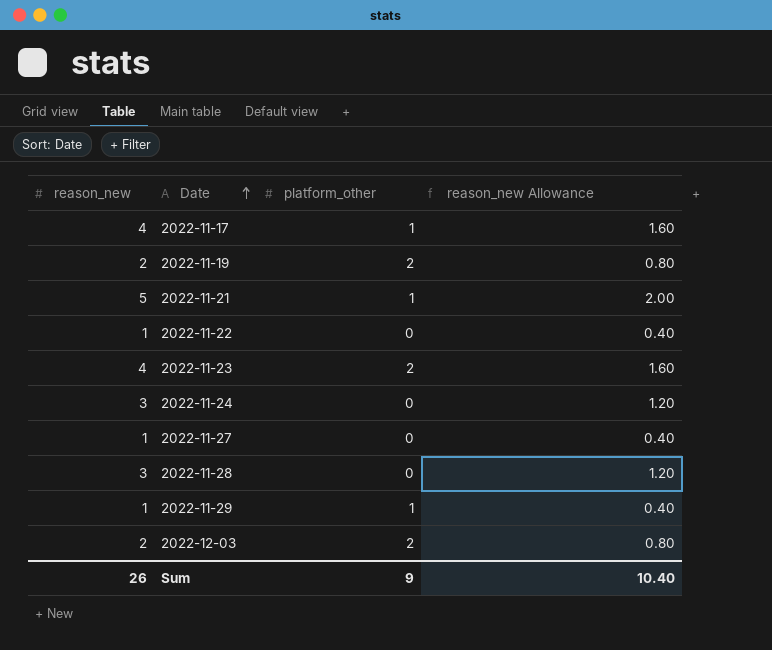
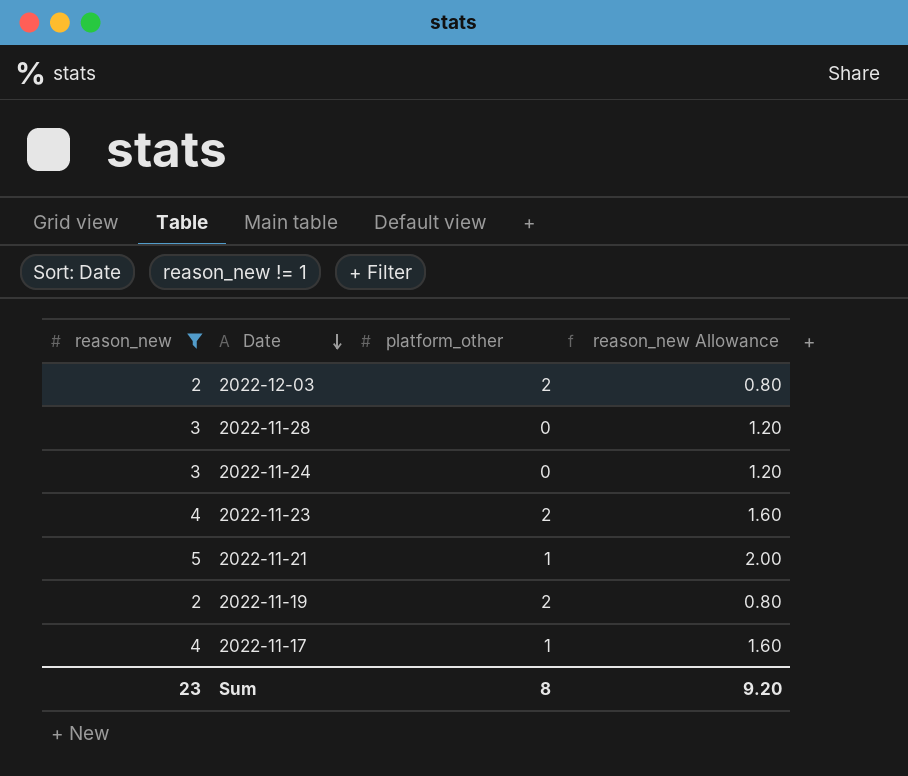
filter: none -> reason_new != 1
row order: Date ascending -> Date descending
Sum | reason_new: 26 -> 23
Sum | platform_other: 9 -> 8
Sum | reason_new Allowance: 10.40 -> 9.20

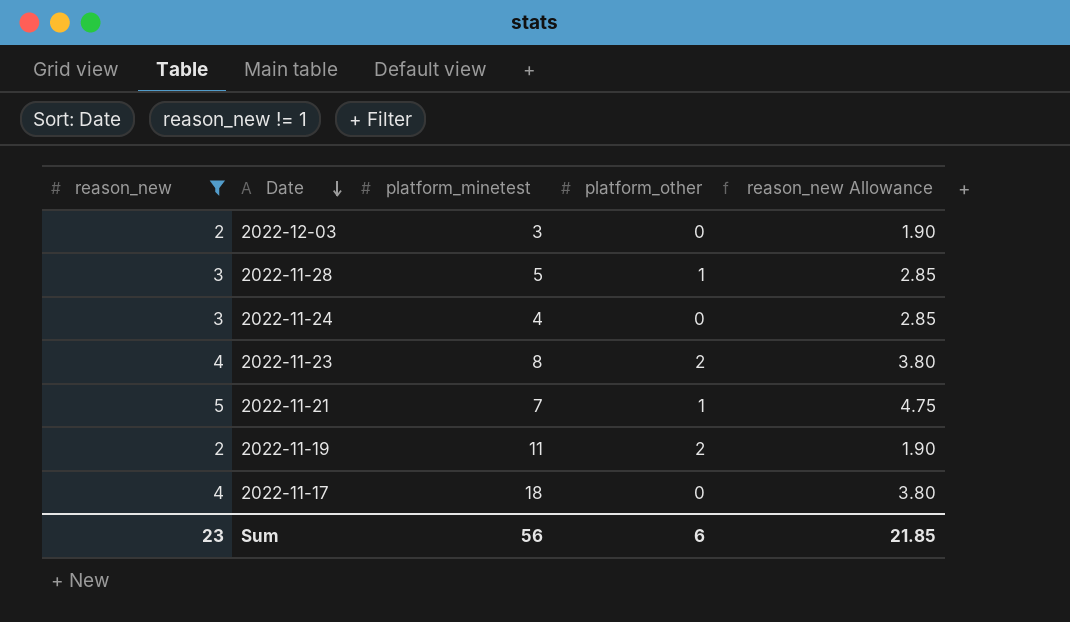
column platform_minetest | position: none -> 3
column reason_new Allowance | formula: [reason_new] * 0.4 -> [reason_new] * 0.95
2022-12-03 | platform_other: 2 -> 0
2022-11-28 | platform_other: 0 -> 1
2022-11-17 | platform_other: 1 -> 0
Sum | platform_other: 8 -> 6
Sum | reason_new Allowance: 9.20 -> 21.85

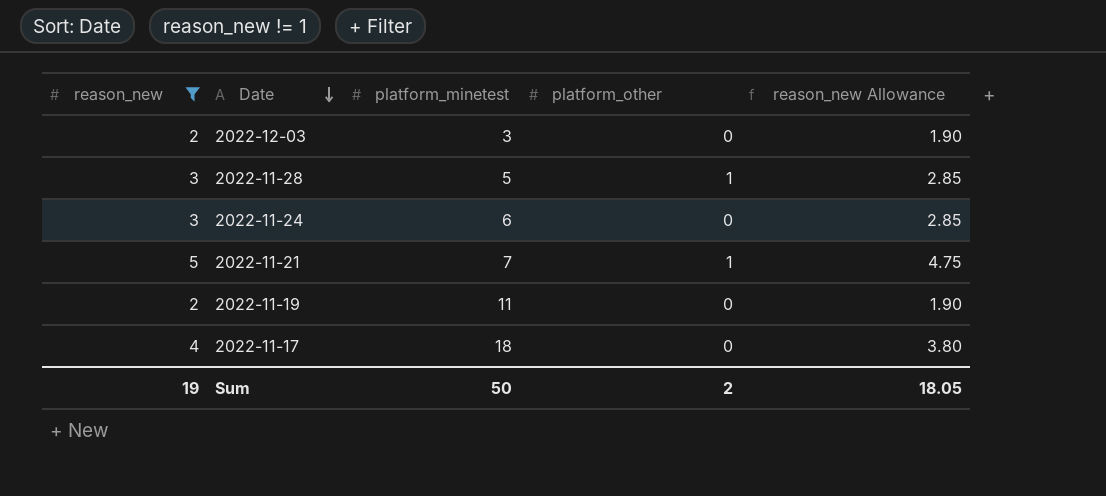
row 2022-11-23: 4 | 8 | 2 | 3.80 -> none
2022-11-24 | platform_minetest: 4 -> 6
2022-11-19 | platform_other: 2 -> 0
Sum | reason_new: 23 -> 19
Sum | platform_minetest: 56 -> 50
Sum | platform_other: 6 -> 2
Sum | reason_new Allowance: 21.85 -> 18.05

